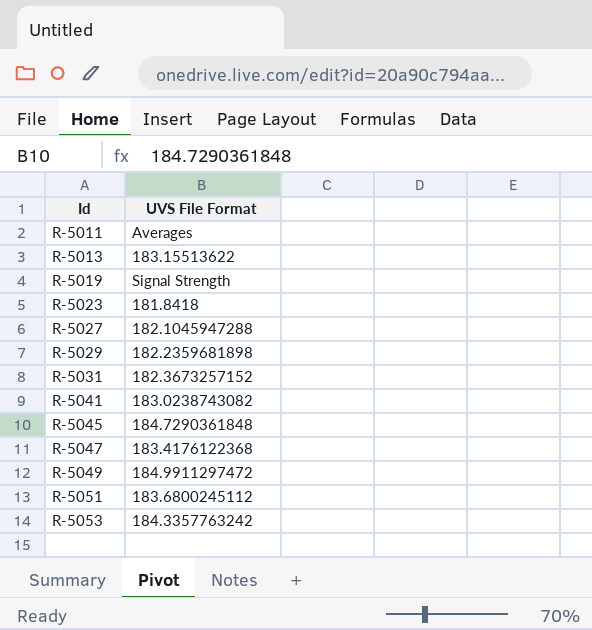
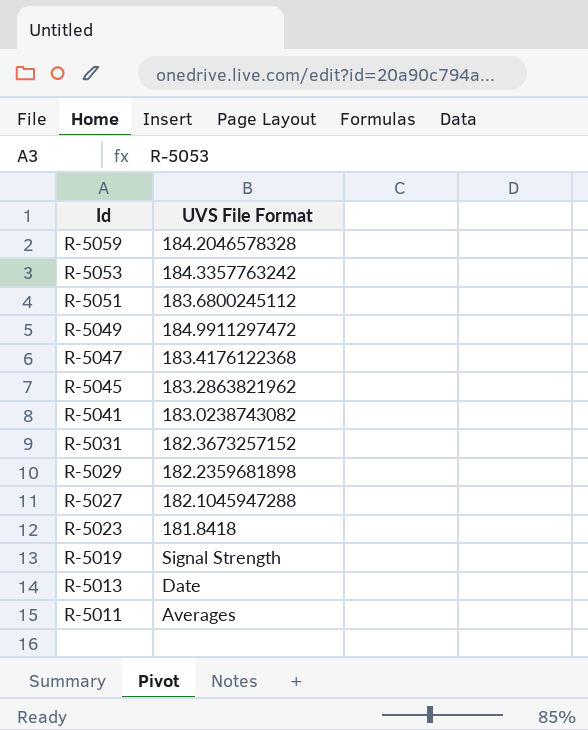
row order: Id ascending -> Id descending
row R-5059: none -> 184.2046578328
R-5045 | UVS File Format: 184.7290361848 -> 183.2863821962
R-5013 | UVS File Format: 183.15513622 -> Date

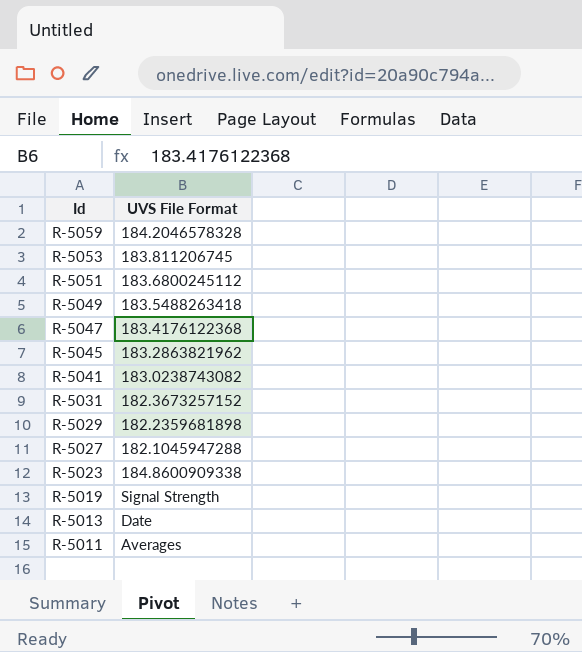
R-5053 | UVS File Format: 184.3357763242 -> 183.811206745
R-5049 | UVS File Format: 184.9911297472 -> 183.5488263418
R-5023 | UVS File Format: 181.8418 -> 184.8600909338

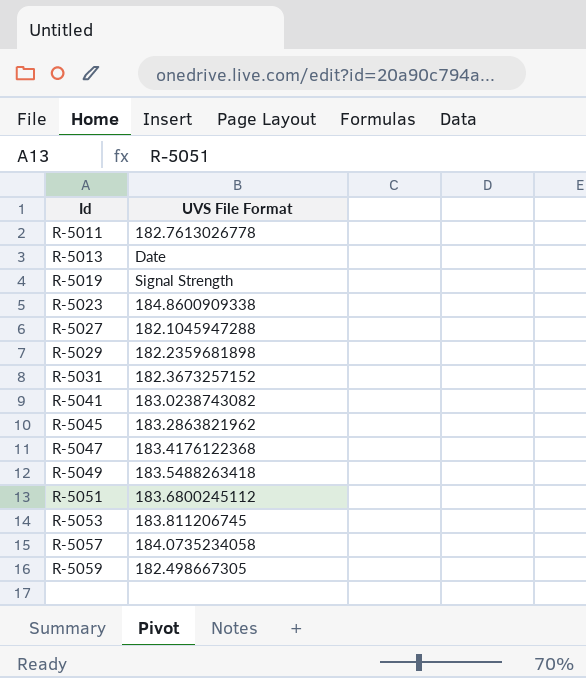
row order: Id descending -> Id ascending
R-5011 | UVS File Format: Averages -> 182.7613026778
row R-5057: none -> 184.0735234058
R-5059 | UVS File Format: 184.2046578328 -> 182.498667305

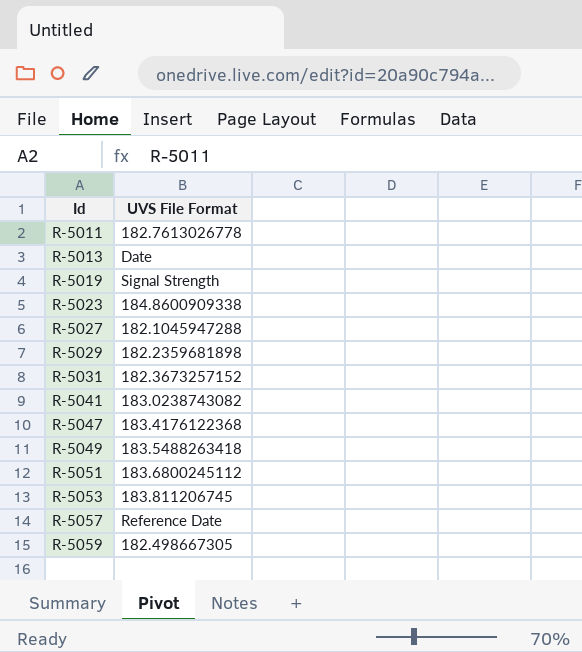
row R-5045: 183.2863821962 -> none
R-5057 | UVS File Format: 184.0735234058 -> Reference Date

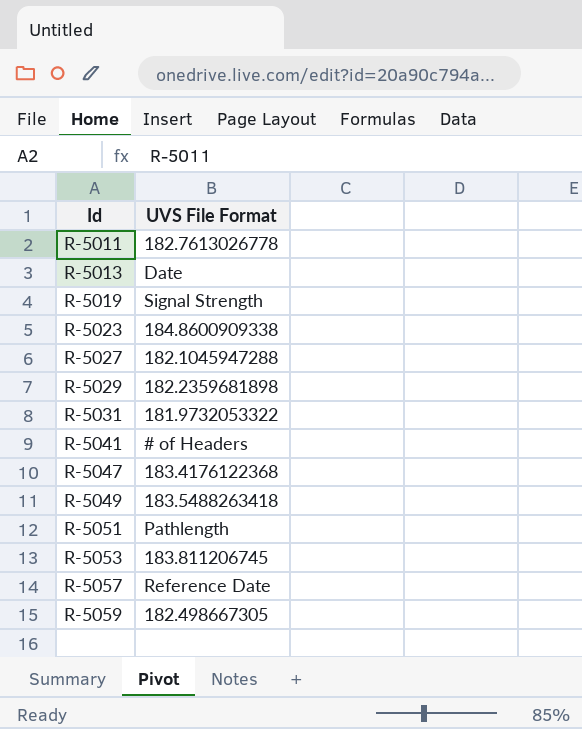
R-5031 | UVS File Format: 182.3673257152 -> 181.9732053322
R-5041 | UVS File Format: 183.0238743082 -> # of Headers
R-5051 | UVS File Format: 183.6800245112 -> Pathlength

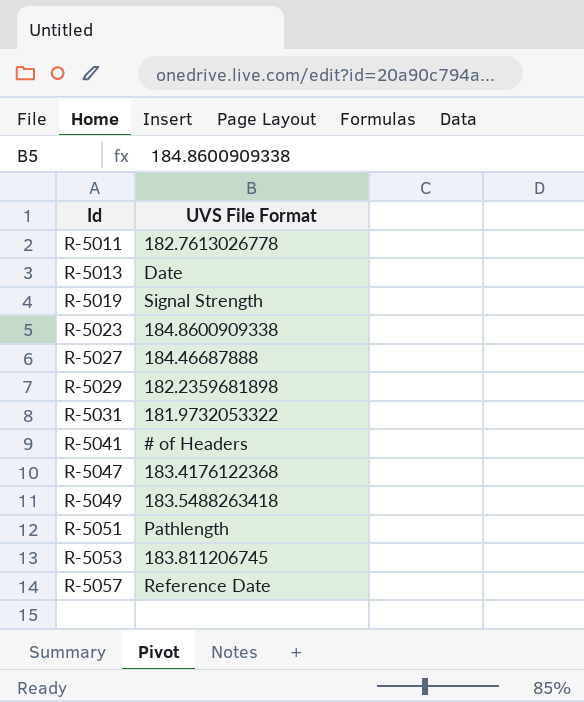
row R-5059: 182.498667305 -> none
R-5027 | UVS File Format: 182.1045947288 -> 184.46687888

